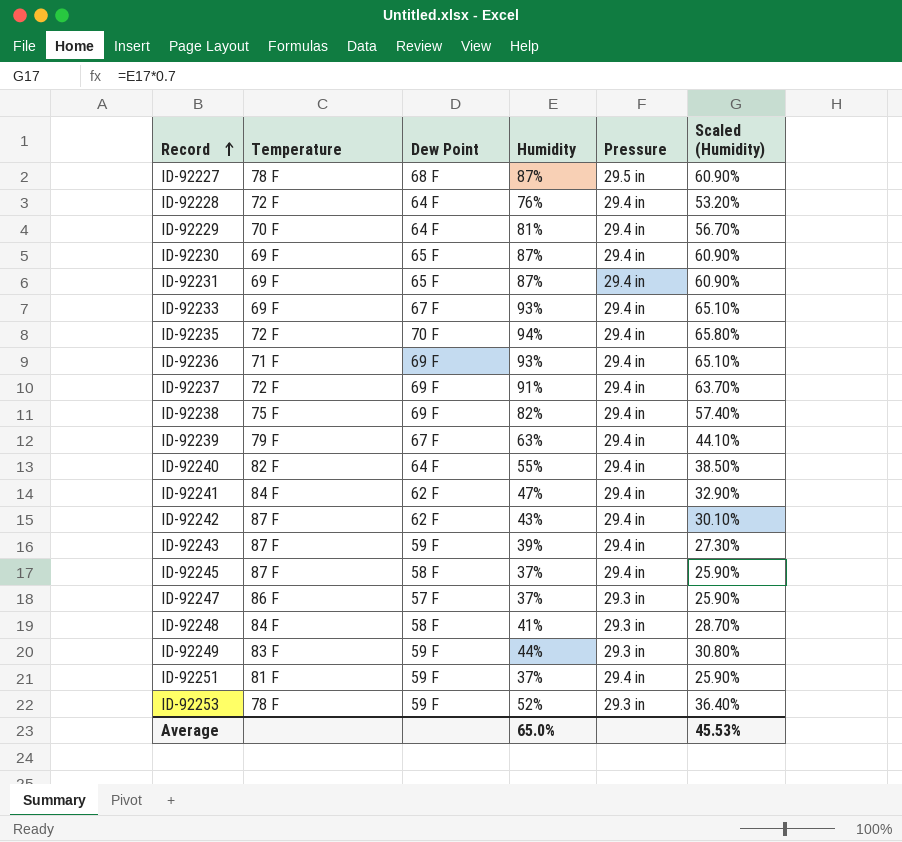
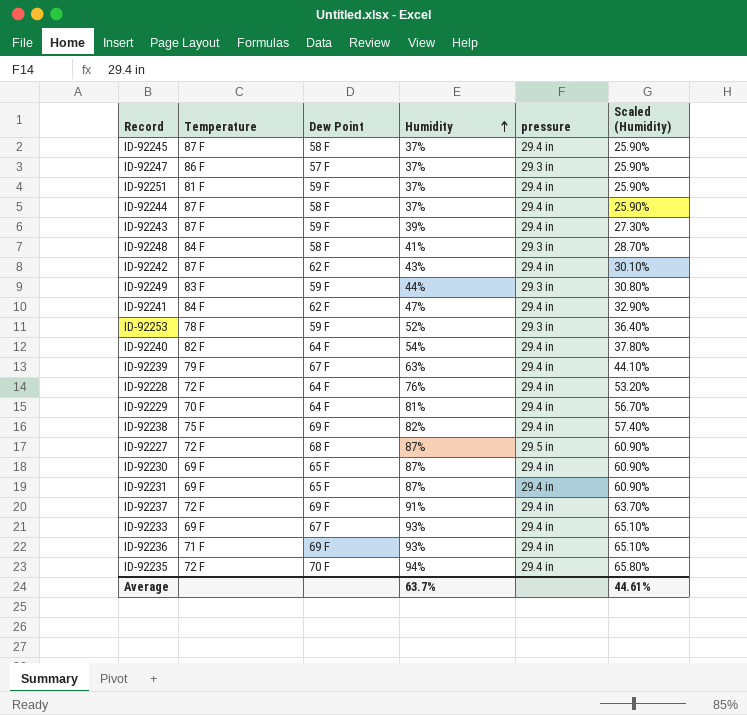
row order: Record ascending -> Humidity ascending
column name: Pressure -> pressure
row ID-92244: none -> 87 F | 58 F | 37% | 29.4 in | 25.90%
ID-92240 | Humidity: 55% -> 54%
ID-92240 | Scaled (Humidity): 38.50% -> 37.80%
ID-92227 | Temperature: 78 F -> 72 F
Average | Humidity: 65.0% -> 63.7%
Average | Scaled (Humidity): 45.53% -> 44.61%

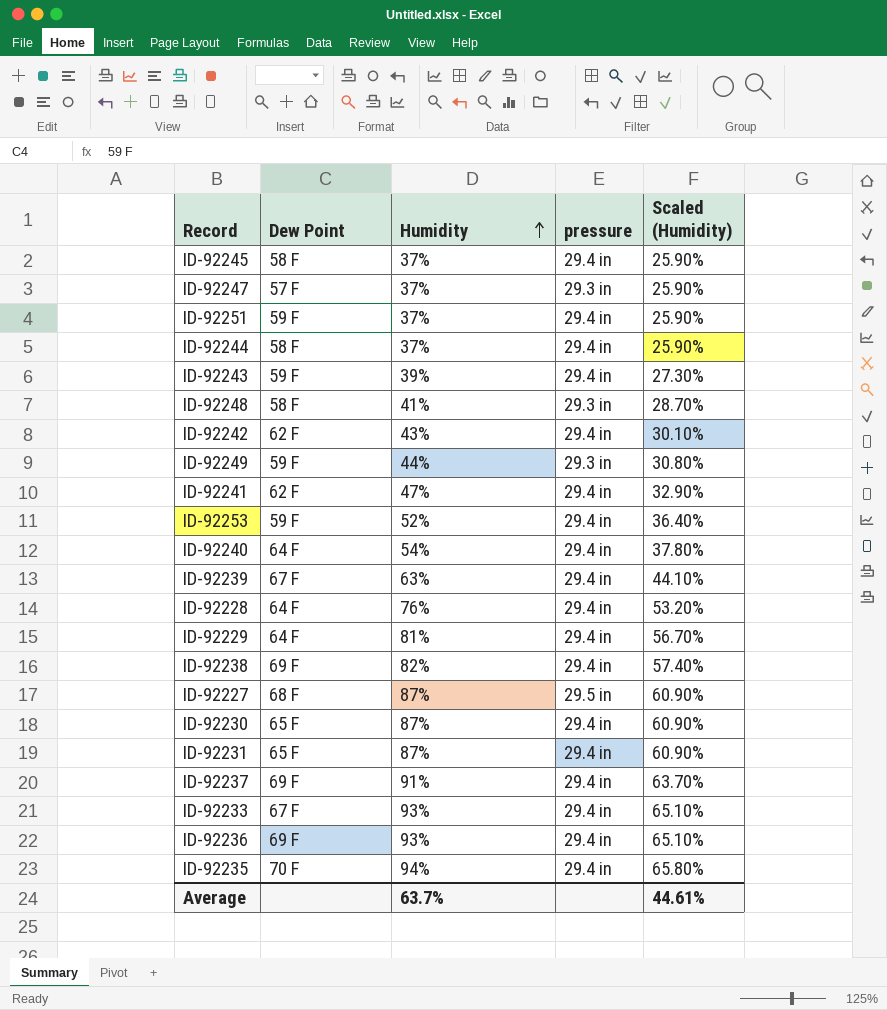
column Temperature | position: 2 -> none
ID-92253 | pressure: 29.3 in -> 29.4 in

